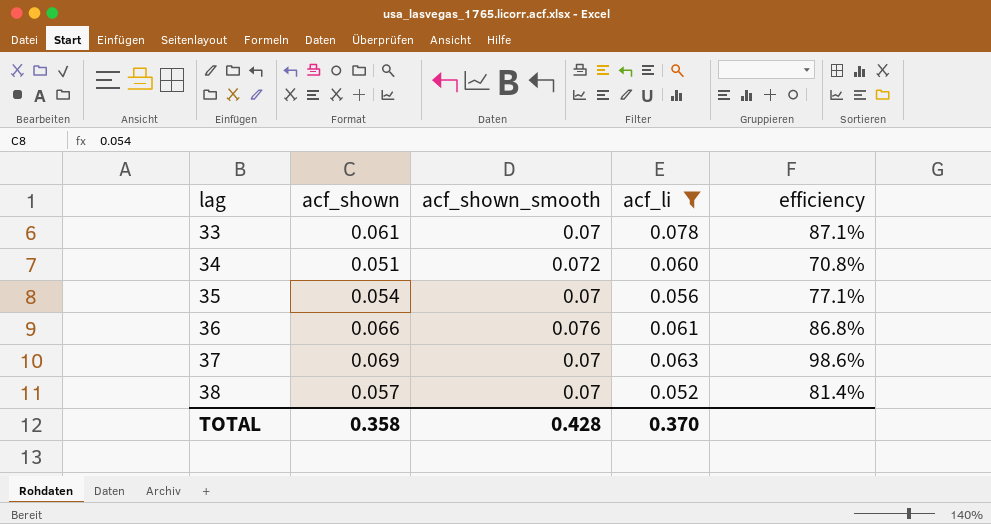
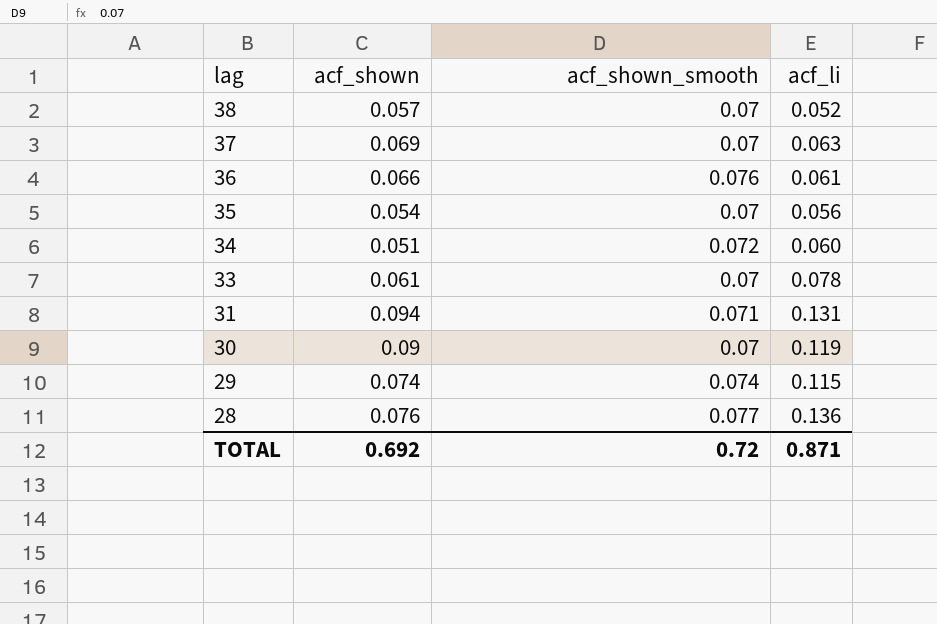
filter: acf_li <= 0.078 -> none
row order: lag ascending -> lag descending
column efficiency | formula: [acf_shown] / [acf_shown_smooth] -> none
TOTAL | acf_shown: 0.358 -> 0.692
TOTAL | acf_shown_smooth: 0.428 -> 0.72
TOTAL | acf_li: 0.370 -> 0.871

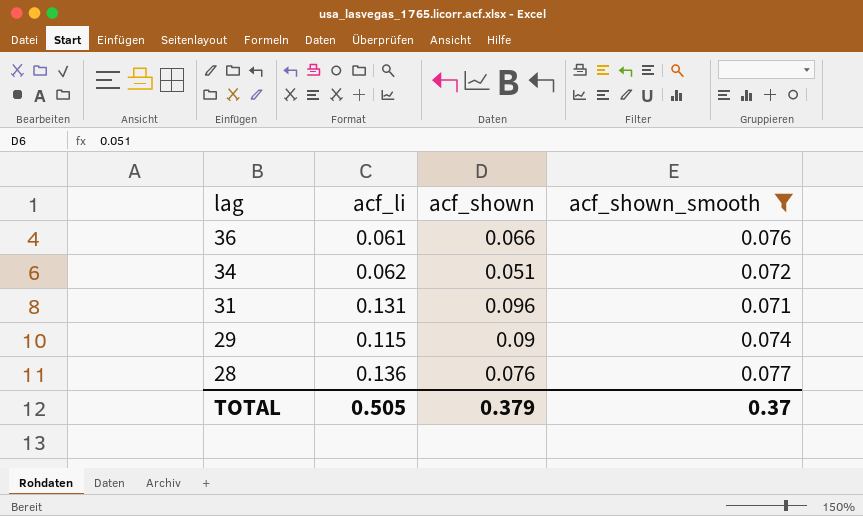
filter: none -> acf_shown_smooth != 0.07
column acf_li | position: 4 -> 2
34 | acf_li: 0.060 -> 0.062
31 | acf_shown: 0.094 -> 0.096
29 | acf_shown: 0.074 -> 0.09
TOTAL | acf_li: 0.871 -> 0.505
TOTAL | acf_shown: 0.692 -> 0.379
TOTAL | acf_shown_smooth: 0.72 -> 0.37

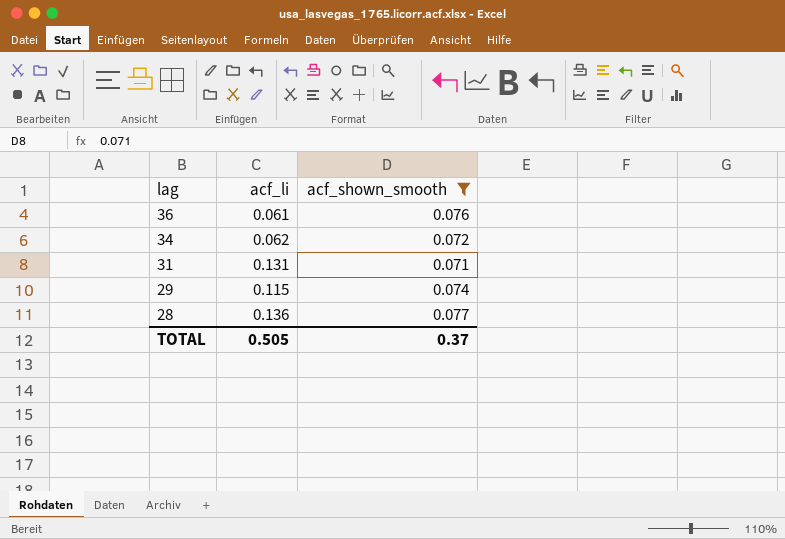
column acf_shown | position: 3 -> none

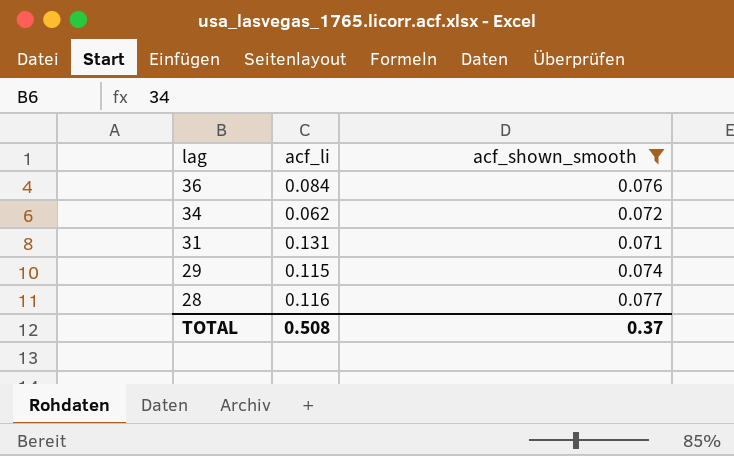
36 | acf_li: 0.061 -> 0.084
28 | acf_li: 0.136 -> 0.116
TOTAL | acf_li: 0.505 -> 0.508

